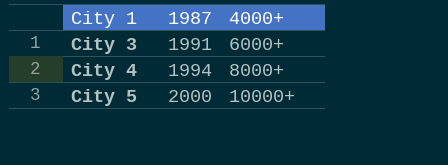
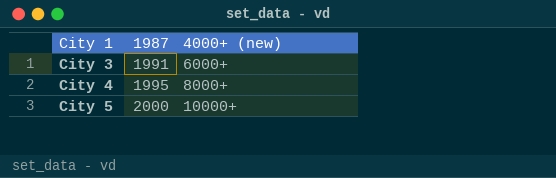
column name: 4000+ -> 4000+ (new)
City 4 | 1987: 1994 -> 1995

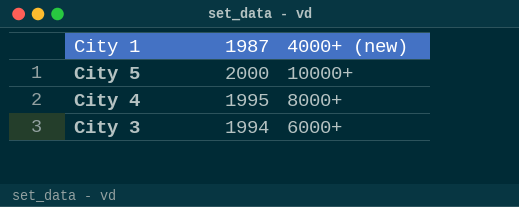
row order: City 1 ascending -> City 1 descending
City 3 | 1987: 1991 -> 1994

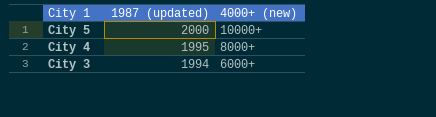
column name: 1987 -> 1987 (updated)

